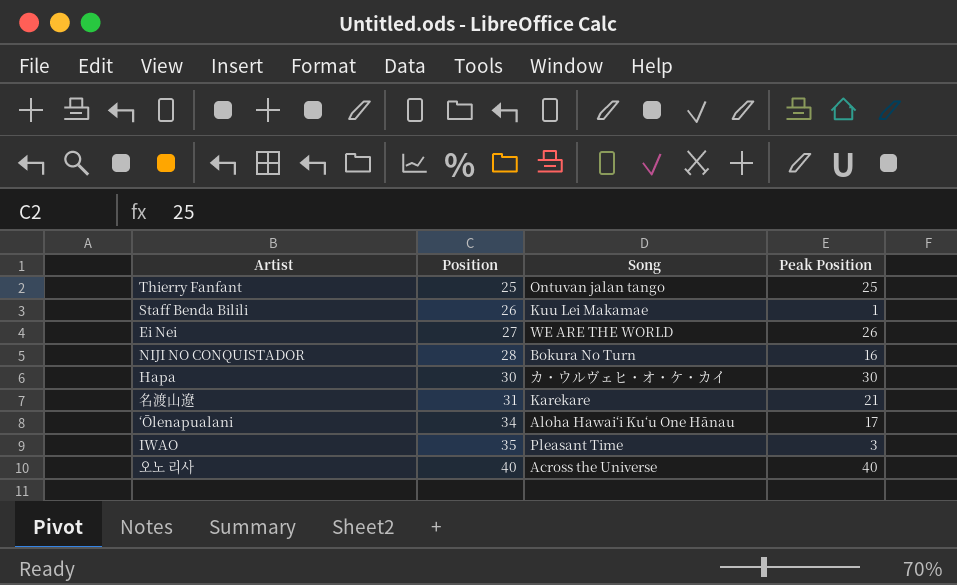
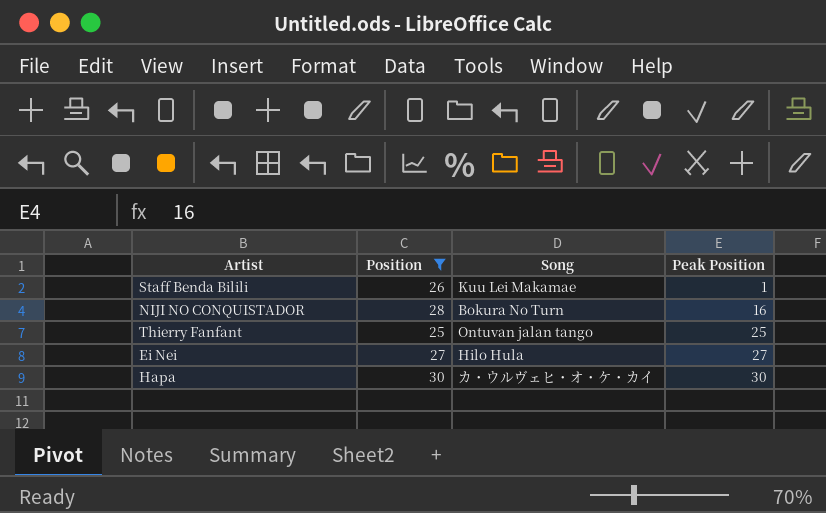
filter: none -> Position <= 30
row order: Position ascending -> Peak Position ascending
Ei Nei | Song: WE ARE THE WORLD -> Hilo Hula
Ei Nei | Peak Position: 26 -> 27

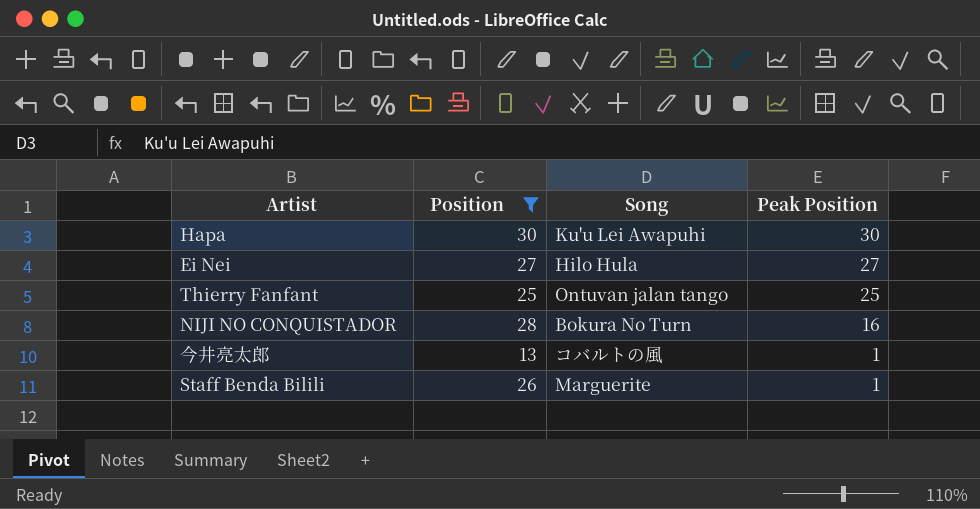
row order: Peak Position ascending -> Peak Position descending
Hapa | Song: カ・ウルヴェヒ・オ・ケ・カイ -> Ku'u Lei Awapuhi
row 今井亮太郎: none -> 13 | コバルトの風 | 1
Staff Benda Bilili | Song: Kuu Lei Makamae -> Marguerite

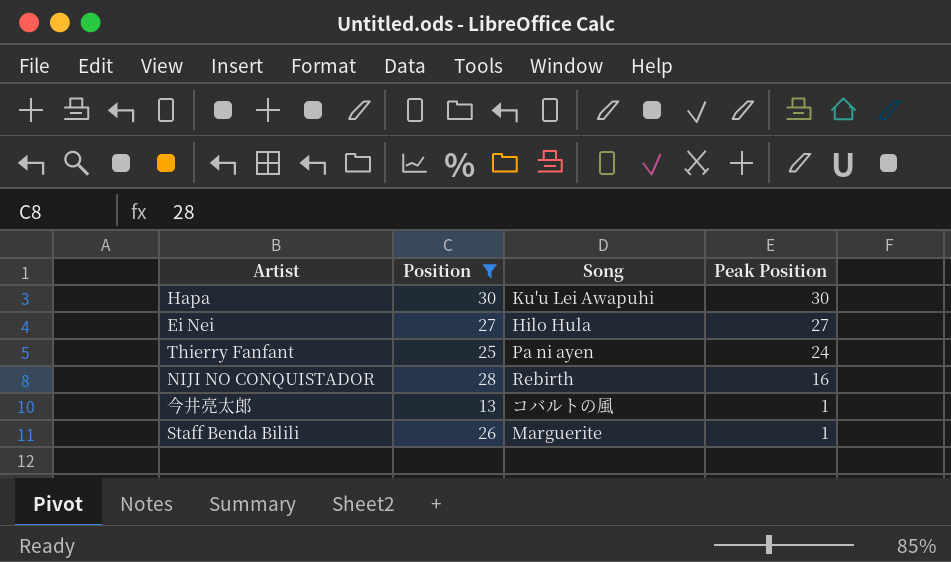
Thierry Fanfant | Song: Ontuvan jalan tango -> Pa ni ayen
Thierry Fanfant | Peak Position: 25 -> 24
NIJI NO CONQUISTADOR | Song: Bokura No Turn -> Rebirth

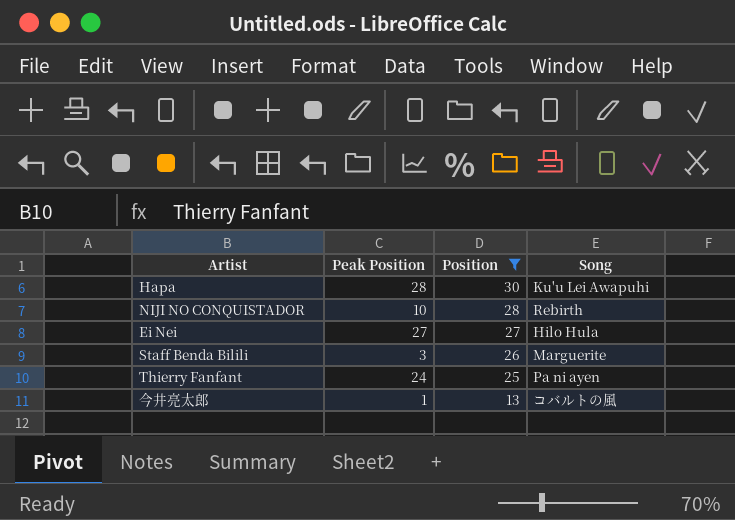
row order: Peak Position descending -> Position descending
column Peak Position | position: 4 -> 2
Hapa | Peak Position: 30 -> 28
NIJI NO CONQUISTADOR | Peak Position: 16 -> 10
Staff Benda Bilili | Peak Position: 1 -> 3

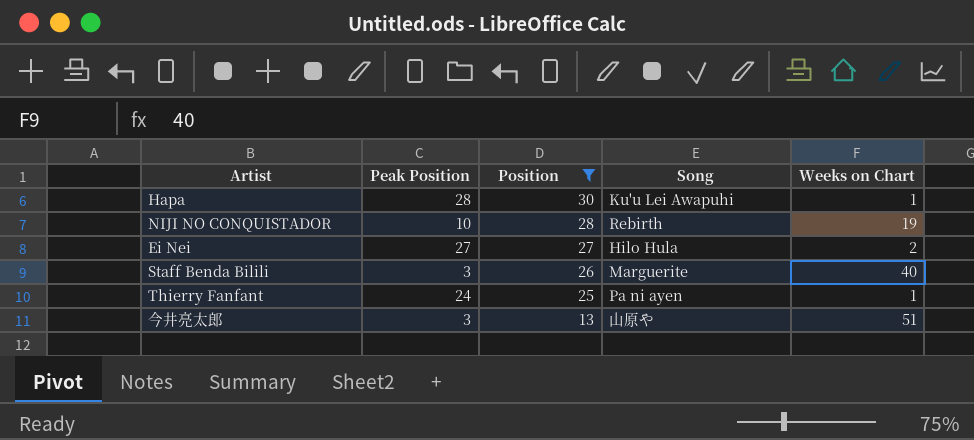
column Weeks on Chart | position: none -> 5
今井亮太郎 | Peak Position: 1 -> 3
今井亮太郎 | Song: コバルトの風 -> 山原や

